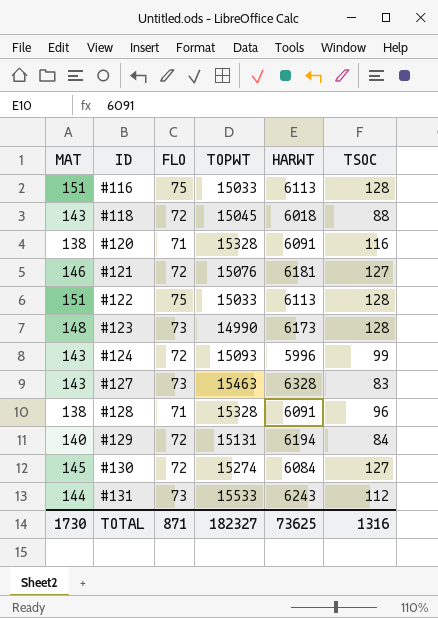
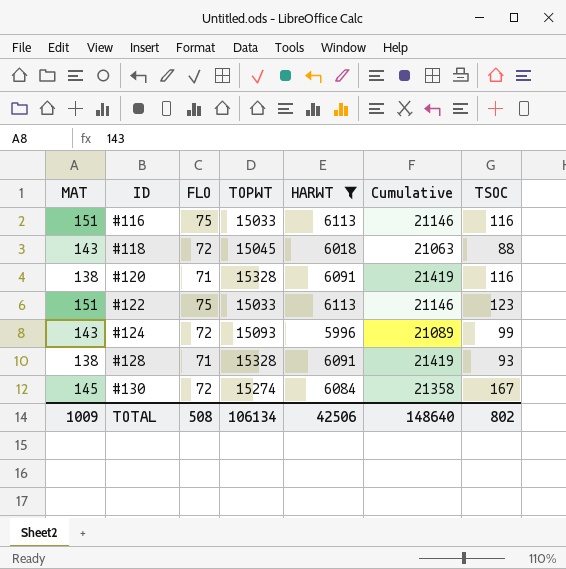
filter: none -> HARWT <= 6113
column Cumulative | formula: none -> [TOPWT] + [HARWT]
#116 | TSOC: 128 -> 116
#122 | TSOC: 128 -> 123
#128 | TSOC: 96 -> 93
#130 | TSOC: 127 -> 167
TOTAL | MAT: 1730 -> 1009
TOTAL | FLO: 871 -> 508
TOTAL | TOPWT: 182327 -> 106134
TOTAL | HARWT: 73625 -> 42506
TOTAL | TSOC: 1316 -> 802

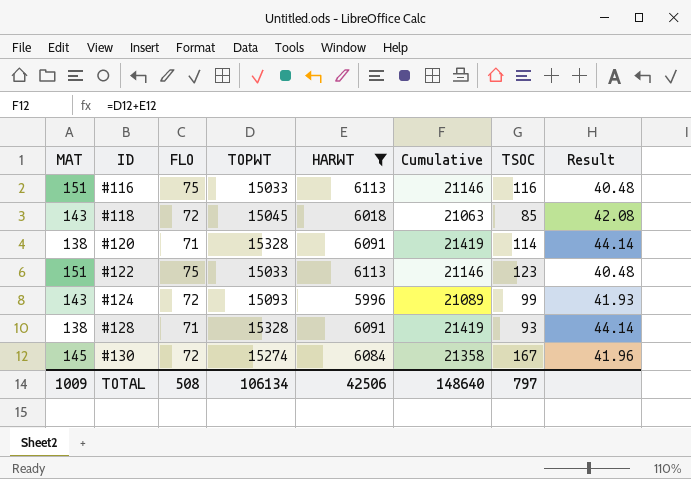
column Result | formula: none -> [HARWT] / [MAT]
#118 | TSOC: 88 -> 85
#120 | TSOC: 116 -> 114
TOTAL | TSOC: 802 -> 797

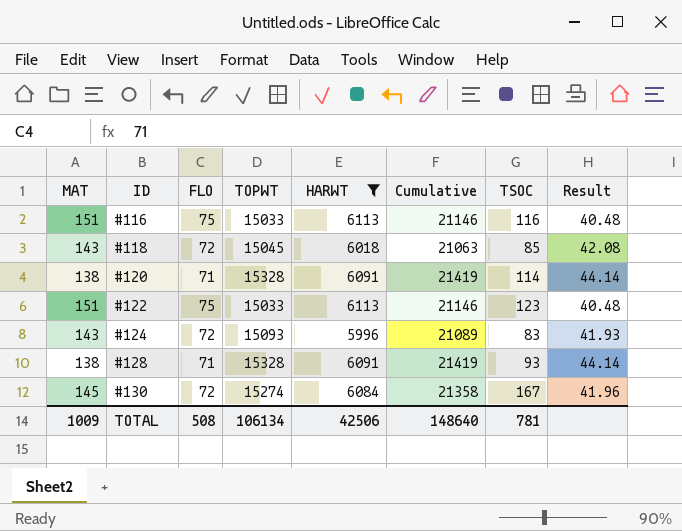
#124 | TSOC: 99 -> 83
TOTAL | TSOC: 797 -> 781

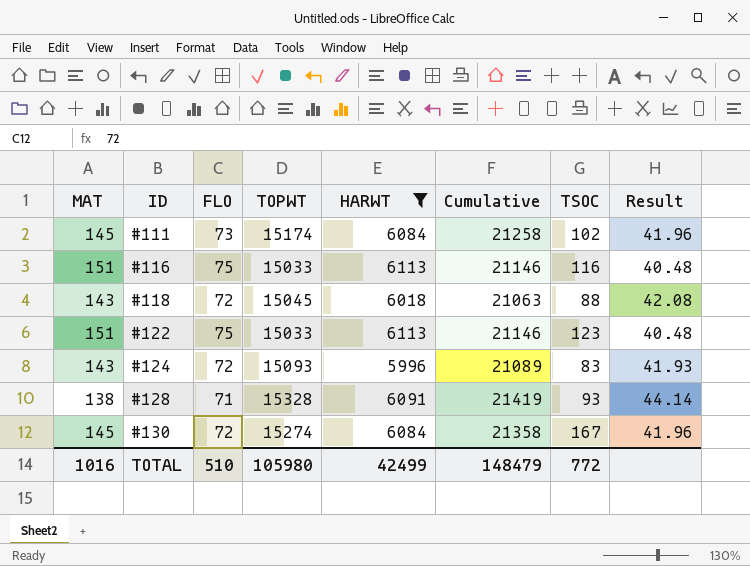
row #120: 138 | 71 | 15328 | 6091 | 21419 | 114 | 44.14 -> none
row #111: none -> 145 | 73 | 15174 | 6084 | 21258 | 102 | 41.96
#118 | TSOC: 85 -> 88
TOTAL | MAT: 1009 -> 1016
TOTAL | FLO: 508 -> 510
TOTAL | TOPWT: 106134 -> 105980
TOTAL | HARWT: 42506 -> 42499
TOTAL | Cumulative: 148640 -> 148479
TOTAL | TSOC: 781 -> 772

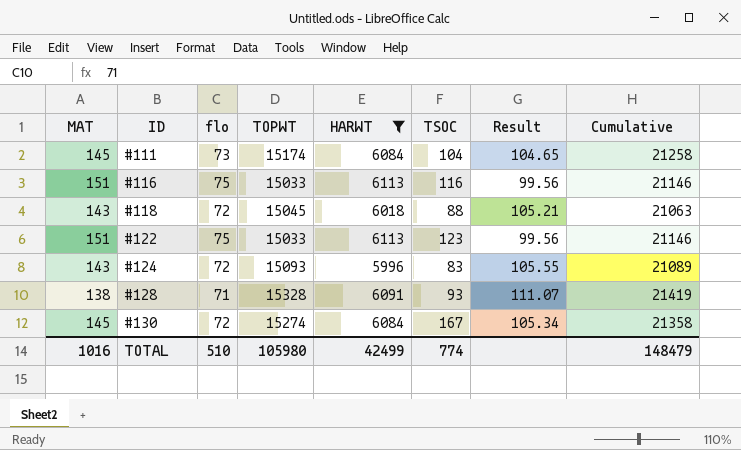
column name: FLO -> flo
column Result | formula: [HARWT] / [MAT] -> [TOPWT] / [MAT]
column Cumulative | position: 6 -> 8
#111 | TSOC: 102 -> 104
TOTAL | TSOC: 772 -> 774

